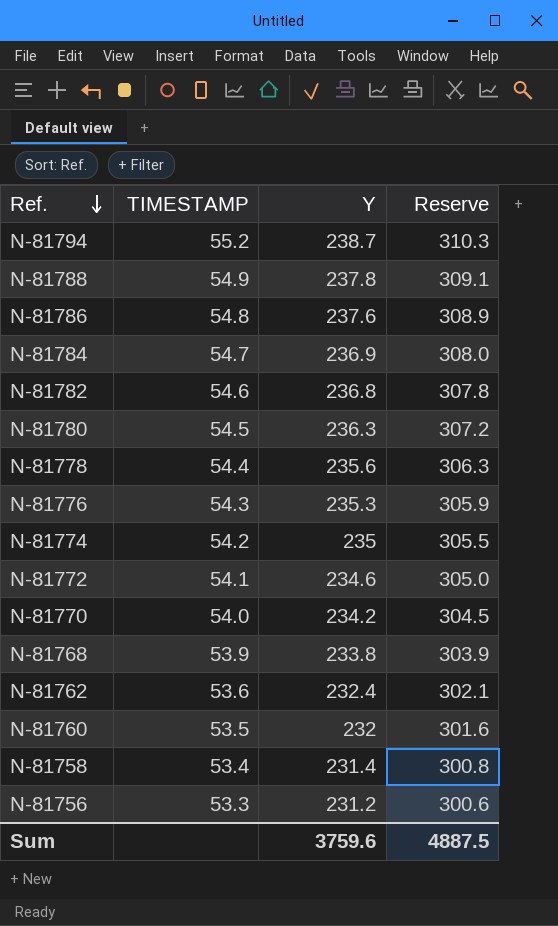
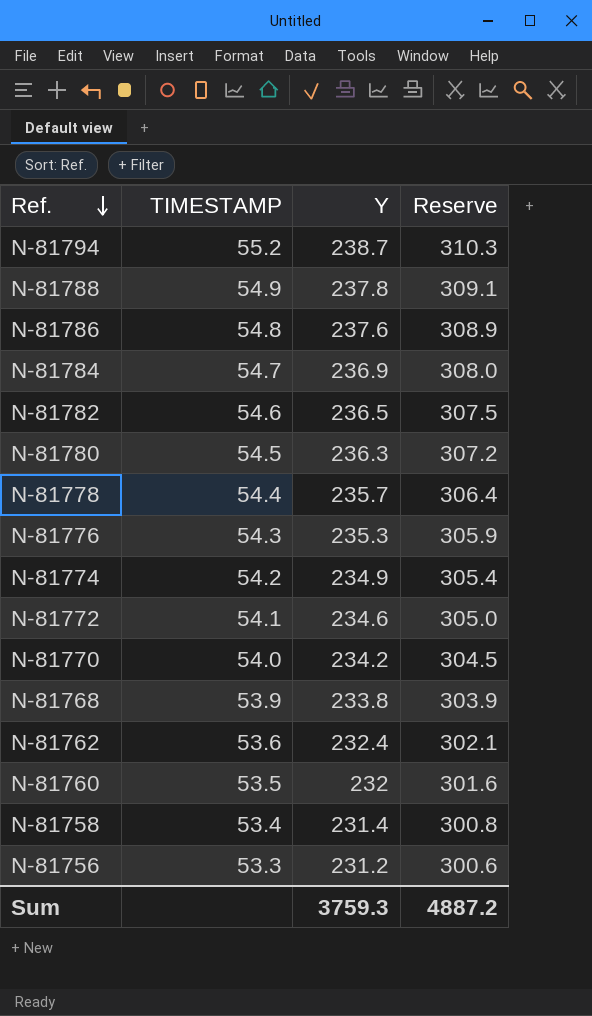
N-81782 | Y: 236.8 -> 236.5
N-81782 | Reserve: 307.8 -> 307.5
N-81778 | Y: 235.6 -> 235.7
N-81778 | Reserve: 306.3 -> 306.4
N-81774 | Y: 235 -> 234.9
N-81774 | Reserve: 305.5 -> 305.4
Sum | Y: 3759.6 -> 3759.3
Sum | Reserve: 4887.5 -> 4887.2

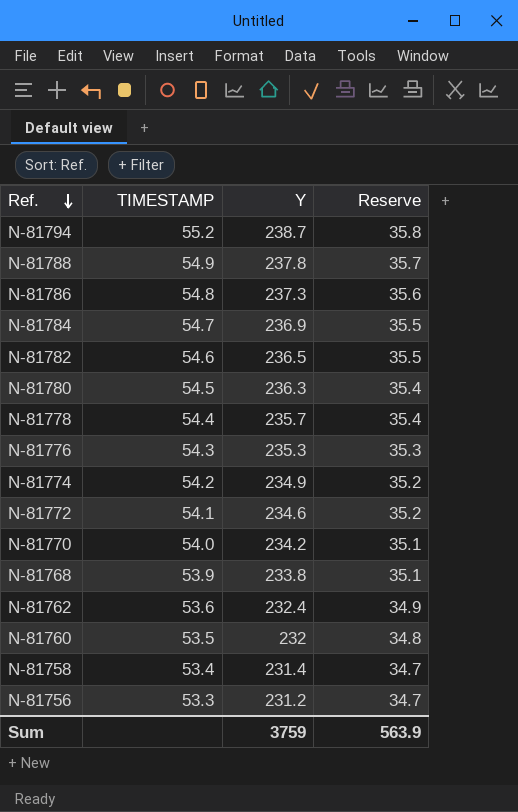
column Reserve | formula: [Y] * 1.3 -> [Y] * 0.15
N-81786 | Y: 237.6 -> 237.3
Sum | Y: 3759.3 -> 3759
Sum | Reserve: 4887.2 -> 563.9

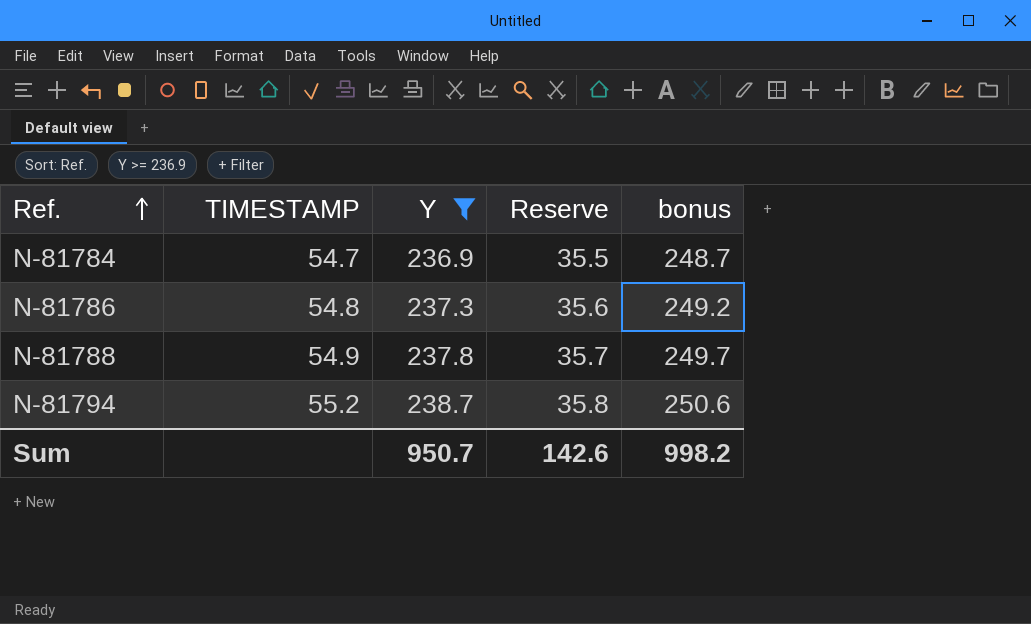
filter: none -> Y >= 236.9
row order: Ref. descending -> Ref. ascending
column bonus | formula: none -> [Y] * 1.05
Sum | Y: 3759 -> 950.7
Sum | Reserve: 563.9 -> 142.6

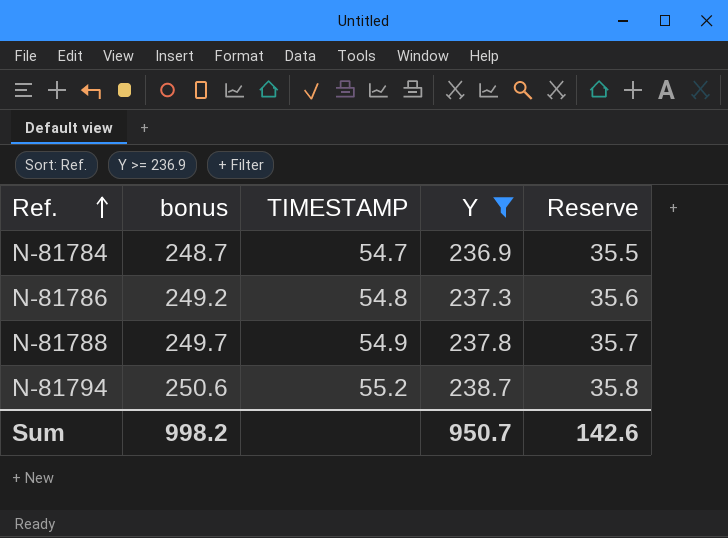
column bonus | position: 5 -> 2

